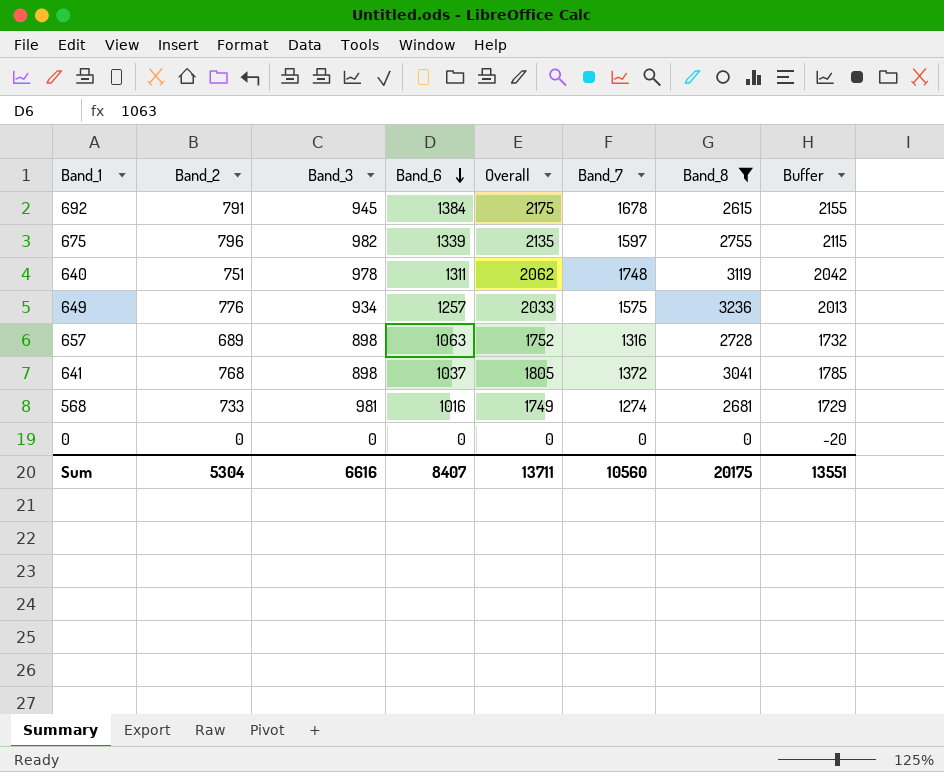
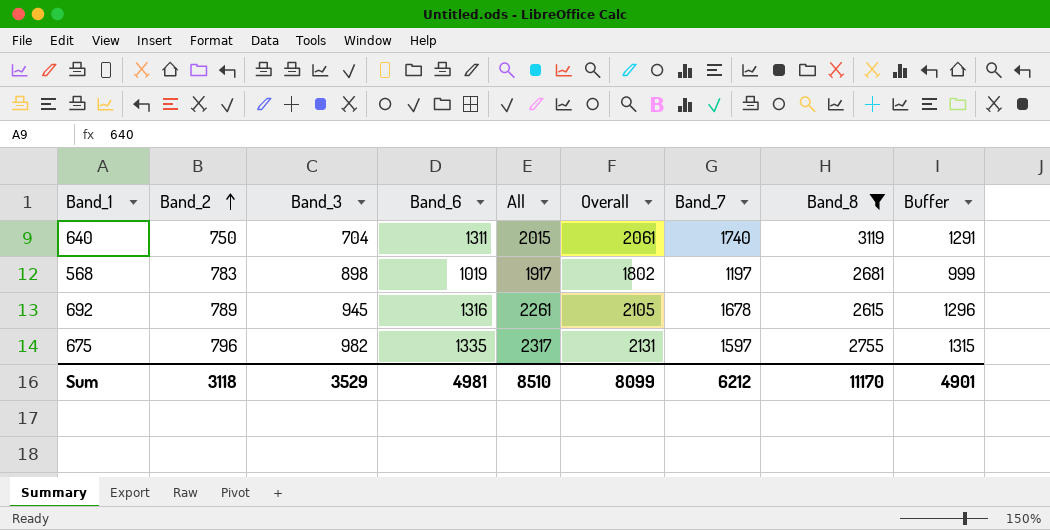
row order: Band_6 descending -> Band_2 ascending
column All | formula: none -> [Band_3] + [Band_6]
column Buffer | formula: [Overall] - 20 -> [Band_6] - 20
row 649: 776 | 934 | 1257 | 2033 | 1575 | 3236 | 2013 -> none
row 657: 689 | 898 | 1063 | 1752 | 1316 | 2728 | 1732 -> none
row 641: 768 | 898 | 1037 | 1805 | 1372 | 3041 | 1785 -> none
row 0: 0 | 0 | 0 | 0 | 0 | 0 | -20 -> none
640 | Band_2: 751 -> 750
640 | Band_3: 978 -> 704
640 | Overall: 2062 -> 2061
640 | Band_7: 1748 -> 1740
568 | Band_2: 733 -> 783
568 | Band_3: 981 -> 898
568 | Band_6: 1016 -> 1019
568 | Overall: 1749 -> 1802
568 | Band_7: 1274 -> 1197
692 | Band_2: 791 -> 789
692 | Band_6: 1384 -> 1316
692 | Overall: 2175 -> 2105
675 | Band_6: 1339 -> 1335
675 | Overall: 2135 -> 2131
Sum | Band_2: 5304 -> 3118
Sum | Band_3: 6616 -> 3529
Sum | Band_6: 8407 -> 4981
Sum | Overall: 13711 -> 8099
Sum | Band_7: 10560 -> 6212
Sum | Band_8: 20175 -> 11170
Sum | Buffer: 13551 -> 4901

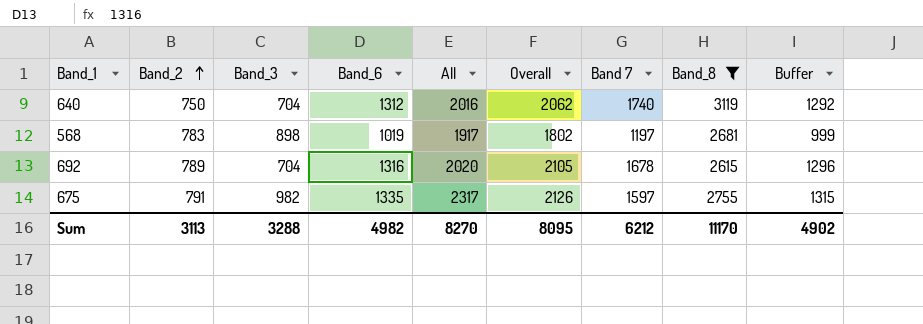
column name: Band_7 -> Band 7
640 | Band_6: 1311 -> 1312
640 | All: 2015 -> 2016
640 | Overall: 2061 -> 2062
640 | Buffer: 1291 -> 1292
692 | Band_3: 945 -> 704
692 | All: 2261 -> 2020
675 | Band_2: 796 -> 791
675 | Overall: 2131 -> 2126
Sum | Band_2: 3118 -> 3113
Sum | Band_3: 3529 -> 3288
Sum | Band_6: 4981 -> 4982
Sum | All: 8510 -> 8270
Sum | Overall: 8099 -> 8095
Sum | Buffer: 4901 -> 4902

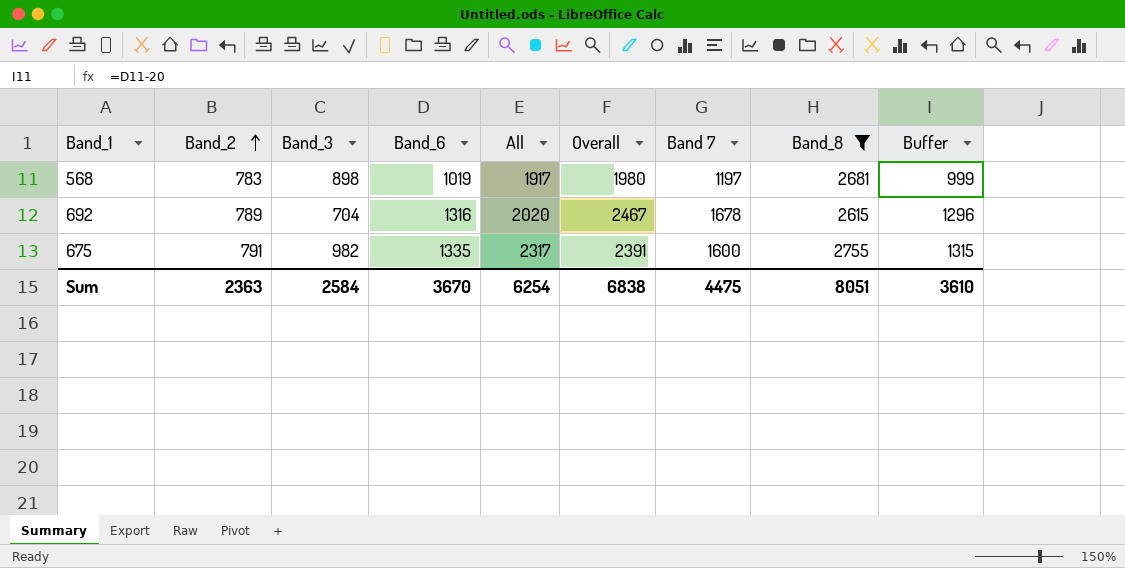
column Overall | formula: [Band_2] + [Band_6] -> [Band_2] + [Band 7]
row 640: 750 | 704 | 1312 | 2016 | 2062 | 1740 | 3119 | 1292 -> none
675 | Band 7: 1597 -> 1600
Sum | Band_2: 3113 -> 2363
Sum | Band_3: 3288 -> 2584
Sum | Band_6: 4982 -> 3670
Sum | All: 8270 -> 6254
Sum | Overall: 8095 -> 6838
Sum | Band 7: 6212 -> 4475
Sum | Band_8: 11170 -> 8051
Sum | Buffer: 4902 -> 3610

